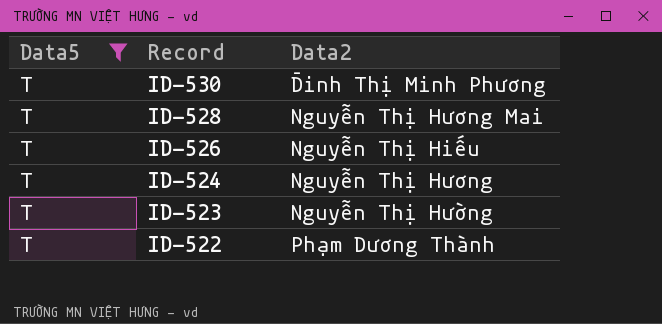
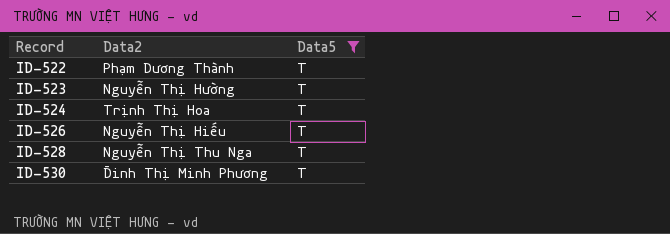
row order: Record descending -> Record ascending
column Data5 | position: 1 -> 3
ID-524 | Data2: Nguyễn Thị Hương -> Trịnh Thị Hoa
ID-528 | Data2: Nguyễn Thị Hương Mai -> Nguyễn Thị Thu Nga

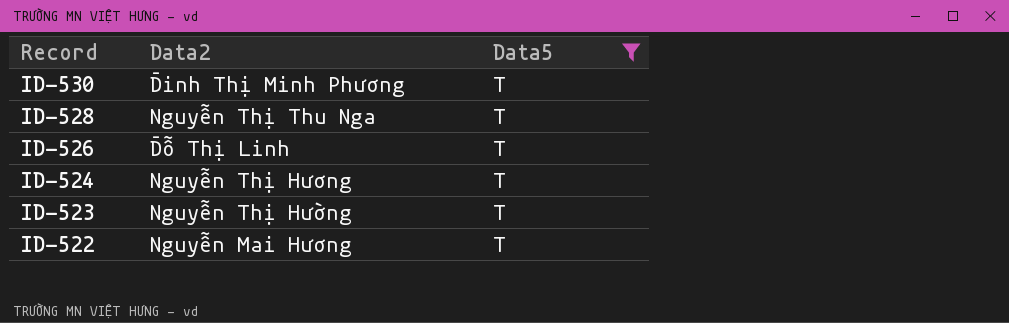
row order: Record ascending -> Record descending
ID-526 | Data2: Nguyễn Thị Hiếu -> Đỗ Thị Linh
ID-524 | Data2: Trịnh Thị Hoa -> Nguyễn Thị Hương
ID-522 | Data2: Phạm Dương Thành -> Nguyễn Mai Hương

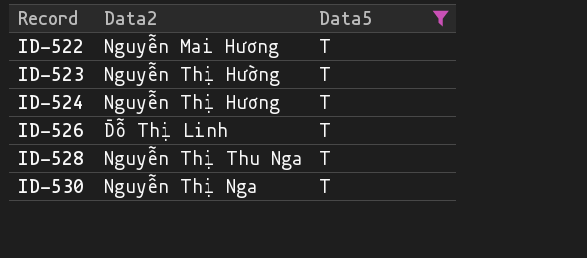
row order: Record descending -> Record ascending
ID-530 | Data2: Đinh Thị Minh Phương -> Nguyễn Thị Nga

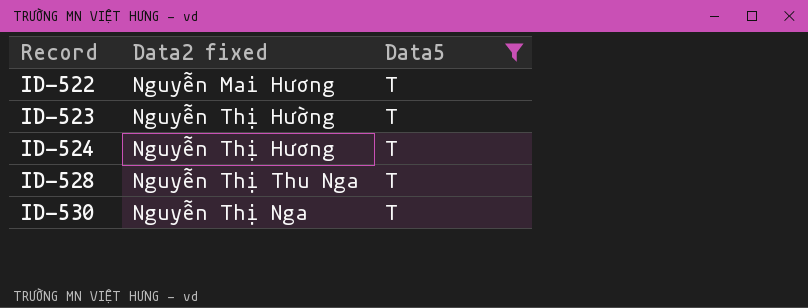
column name: Data2 -> Data2 fixed
row ID-526: Đỗ Thị Linh | T -> none

